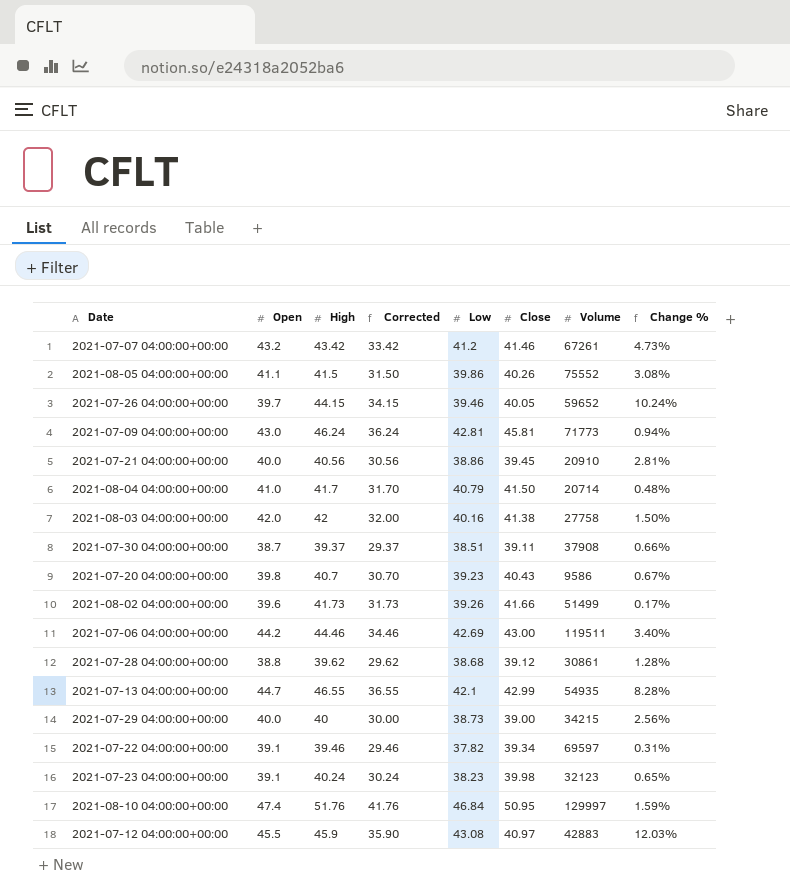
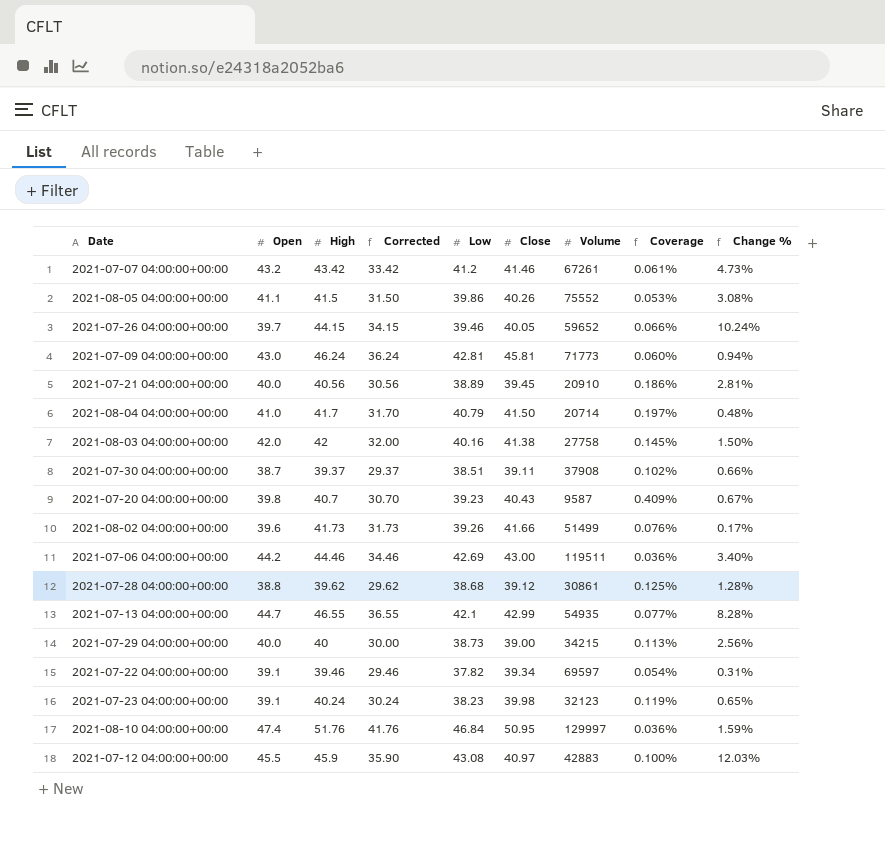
column Coverage | formula: none -> [Low] / [Volume]
2021-07-21 04:00:00+00:00 | Low: 38.86 -> 38.89
2021-07-20 04:00:00+00:00 | Volume: 9586 -> 9587

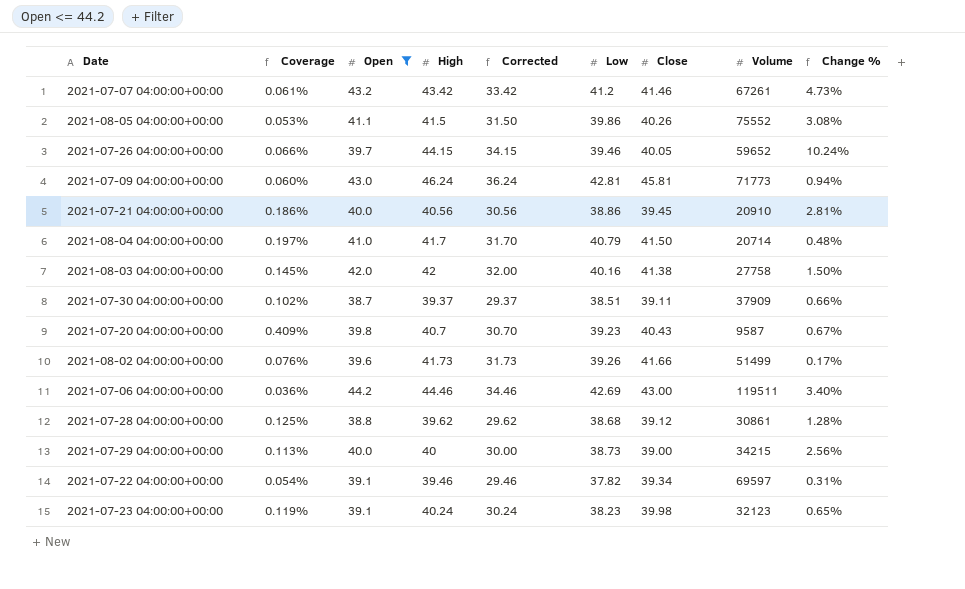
filter: none -> Open <= 44.2
column Coverage | position: 8 -> 2
2021-07-21 04:00:00+00:00 | Low: 38.89 -> 38.86
2021-07-30 04:00:00+00:00 | Volume: 37908 -> 37909

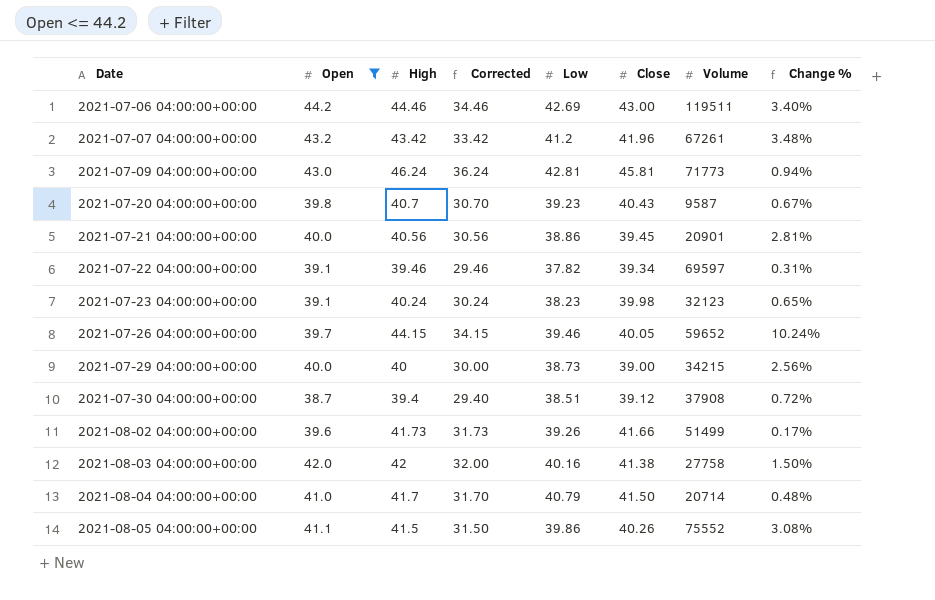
row order: none -> Date ascending
column Coverage | formula: [Low] / [Volume] -> none
row 2021-07-28 04:00:00+00:00: 0.125% | 38.8 | 39.62 | 29.62 | 38.68 | 39.12 | 30861 | 1.28% -> none
2021-07-07 04:00:00+00:00 | Close: 41.46 -> 41.96
2021-07-07 04:00:00+00:00 | Change %: 4.73% -> 3.48%
2021-07-21 04:00:00+00:00 | Volume: 20910 -> 20901
2021-07-30 04:00:00+00:00 | High: 39.37 -> 39.4
2021-07-30 04:00:00+00:00 | Corrected: 29.37 -> 29.40
2021-07-30 04:00:00+00:00 | Close: 39.11 -> 39.12
2021-07-30 04:00:00+00:00 | Volume: 37909 -> 37908
2021-07-30 04:00:00+00:00 | Change %: 0.66% -> 0.72%

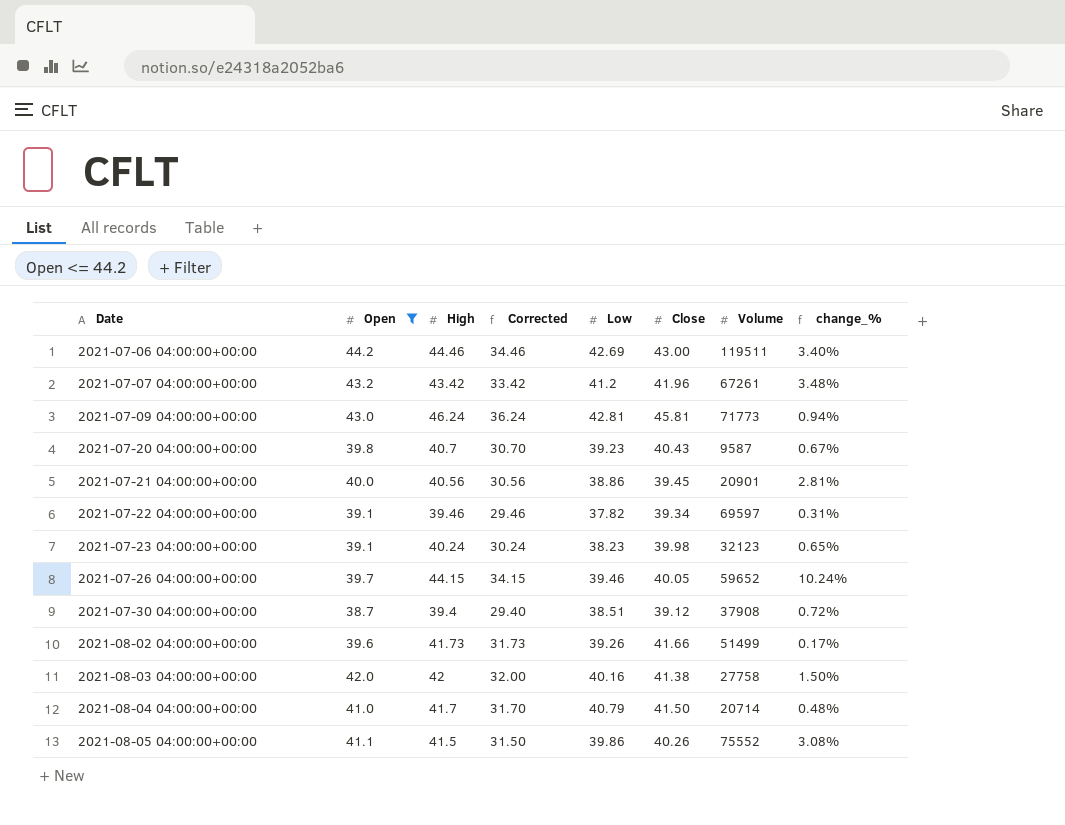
column name: Change % -> change_%
row 2021-07-29 04:00:00+00:00: 40.0 | 40 | 30.00 | 38.73 | 39.00 | 34215 | 2.56% -> none

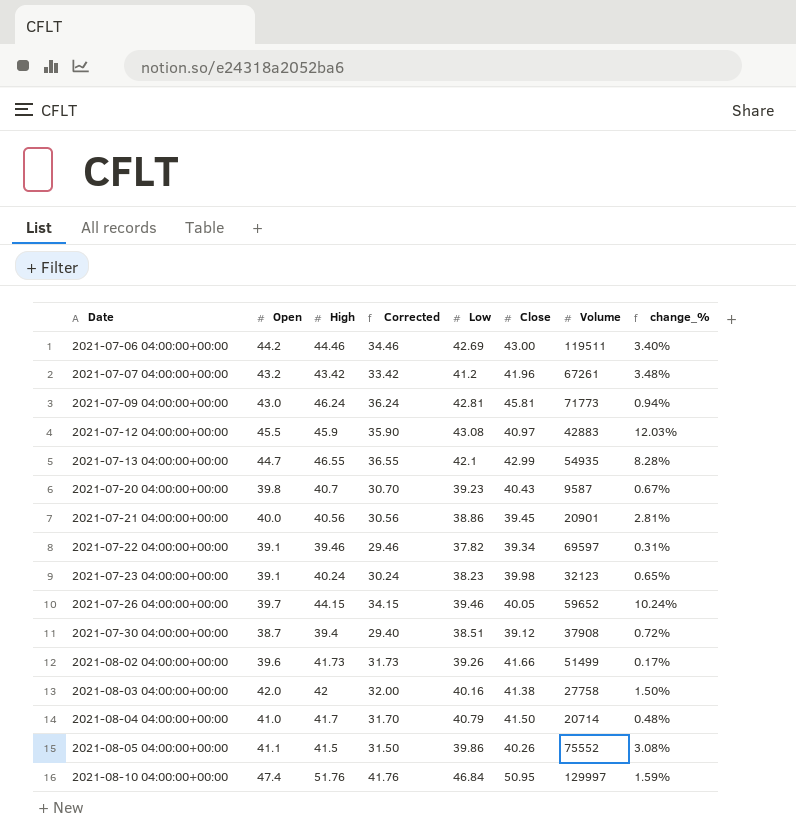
filter: Open <= 44.2 -> none

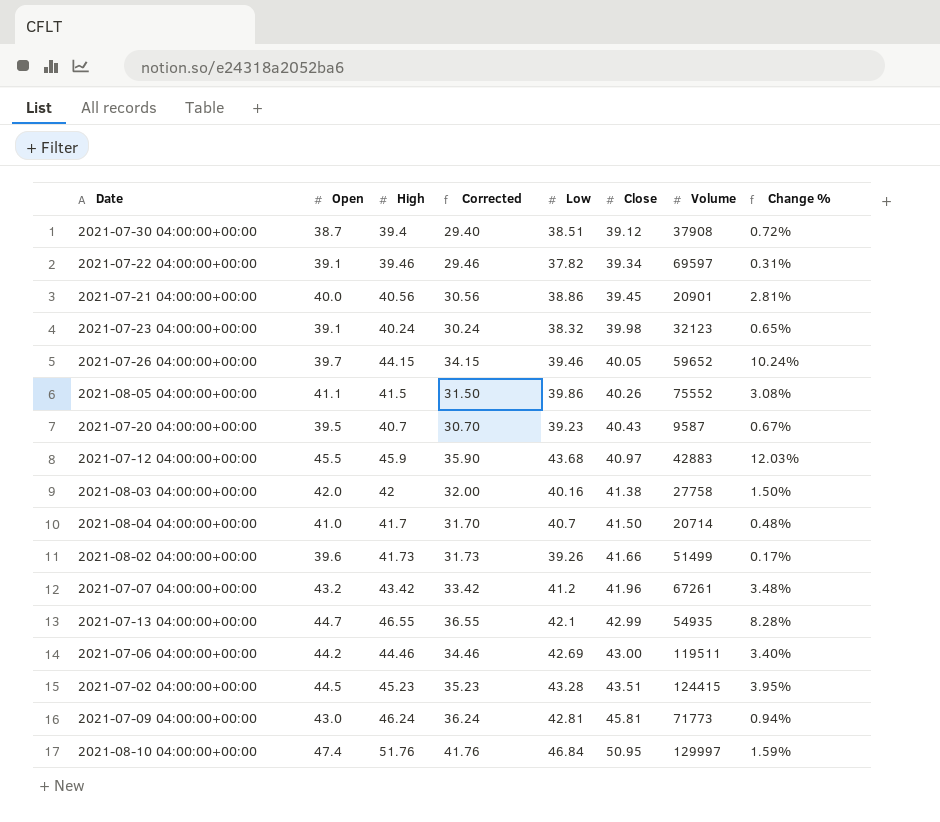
row order: Date ascending -> Close ascending
column name: change_% -> Change %
2021-07-23 04:00:00+00:00 | Low: 38.23 -> 38.32
2021-07-20 04:00:00+00:00 | Open: 39.8 -> 39.5
2021-07-12 04:00:00+00:00 | Low: 43.08 -> 43.68
2021-08-04 04:00:00+00:00 | Low: 40.79 -> 40.7
row 2021-07-02 04:00:00+00:00: none -> 44.5 | 45.23 | 35.23 | 43.28 | 43.51 | 124415 | 3.95%

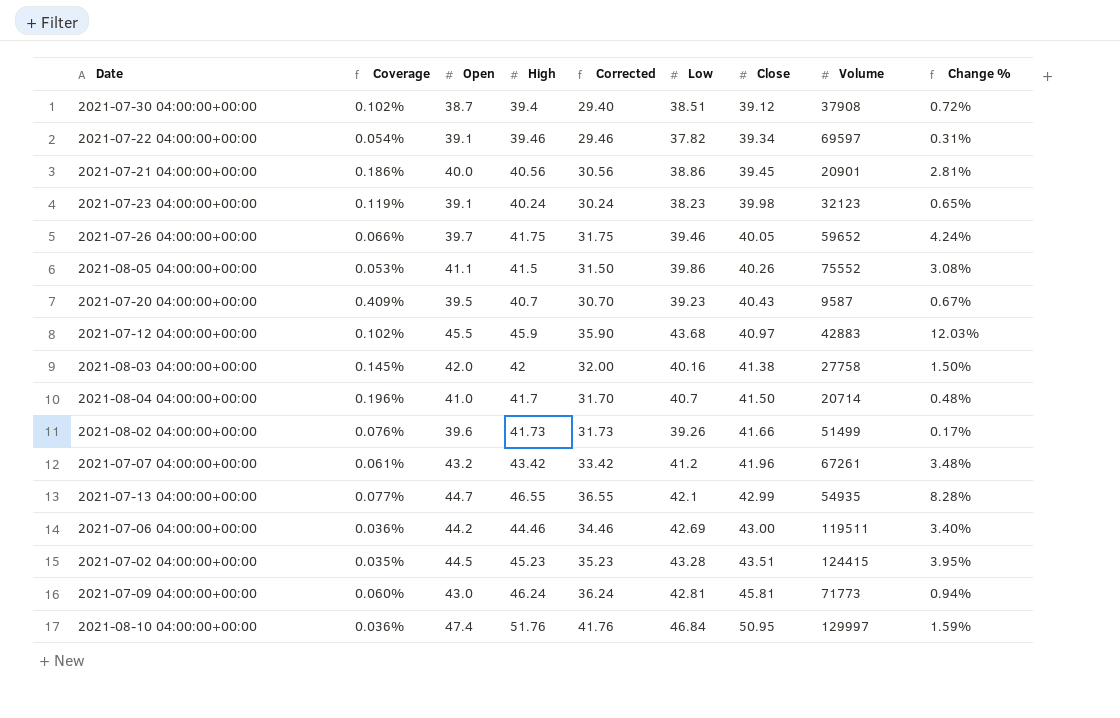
column Coverage | formula: none -> [Low] / [Volume]
2021-07-23 04:00:00+00:00 | Low: 38.32 -> 38.23
2021-07-26 04:00:00+00:00 | High: 44.15 -> 41.75
2021-07-26 04:00:00+00:00 | Corrected: 34.15 -> 31.75
2021-07-26 04:00:00+00:00 | Change %: 10.24% -> 4.24%

